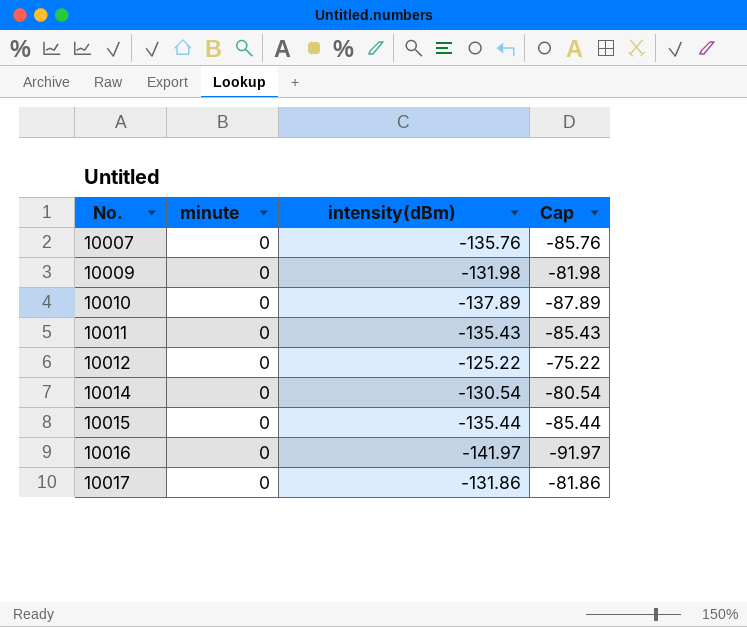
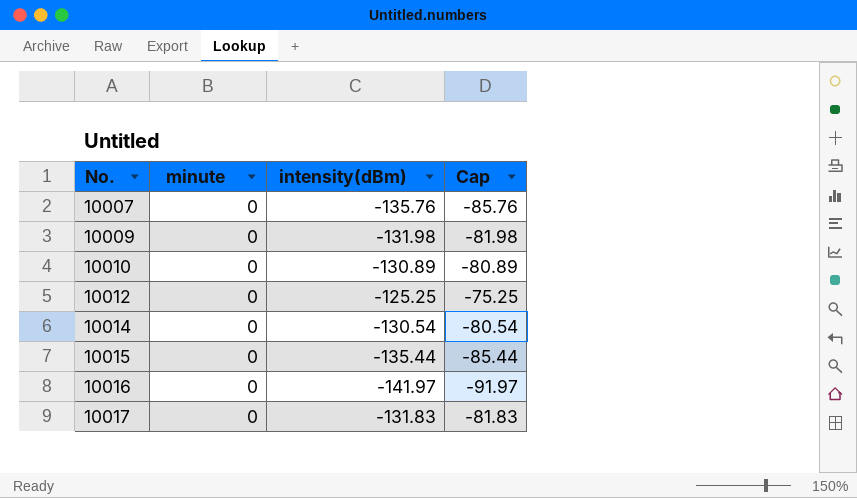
row 10011: 0 | -135.43 | -85.43 -> none
10010 | intensity(dBm): -137.89 -> -130.89
10010 | Cap: -87.89 -> -80.89
10012 | intensity(dBm): -125.22 -> -125.25
10012 | Cap: -75.22 -> -75.25
10017 | intensity(dBm): -131.86 -> -131.83
10017 | Cap: -81.86 -> -81.83

